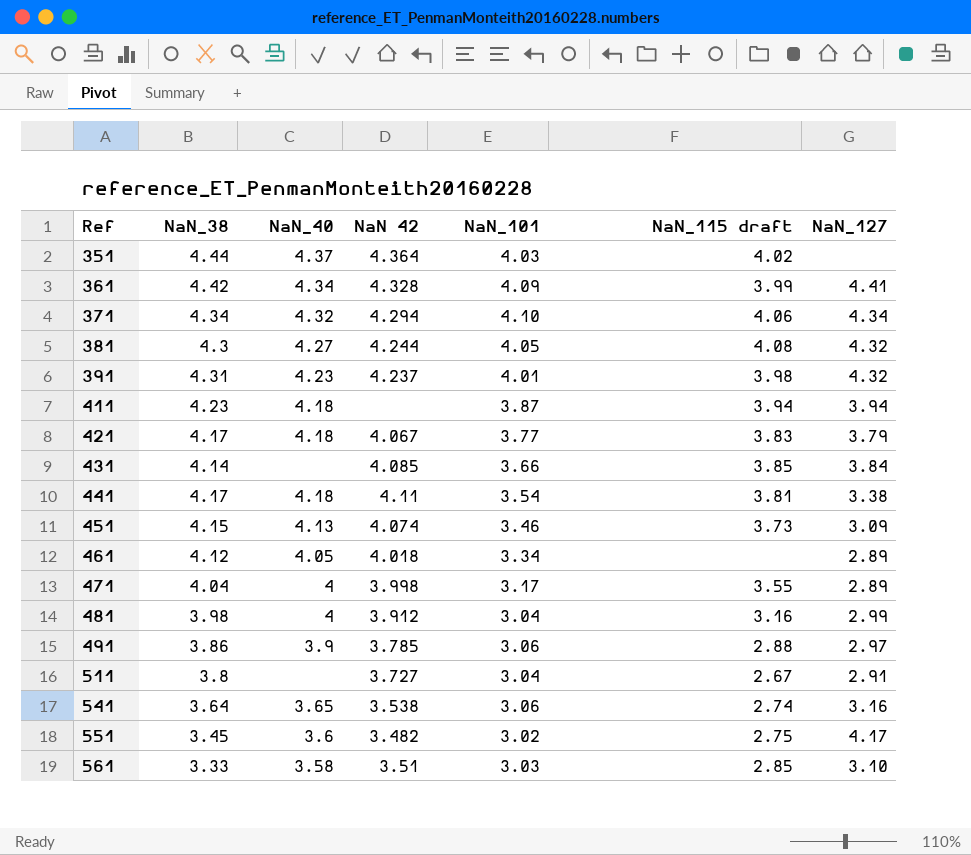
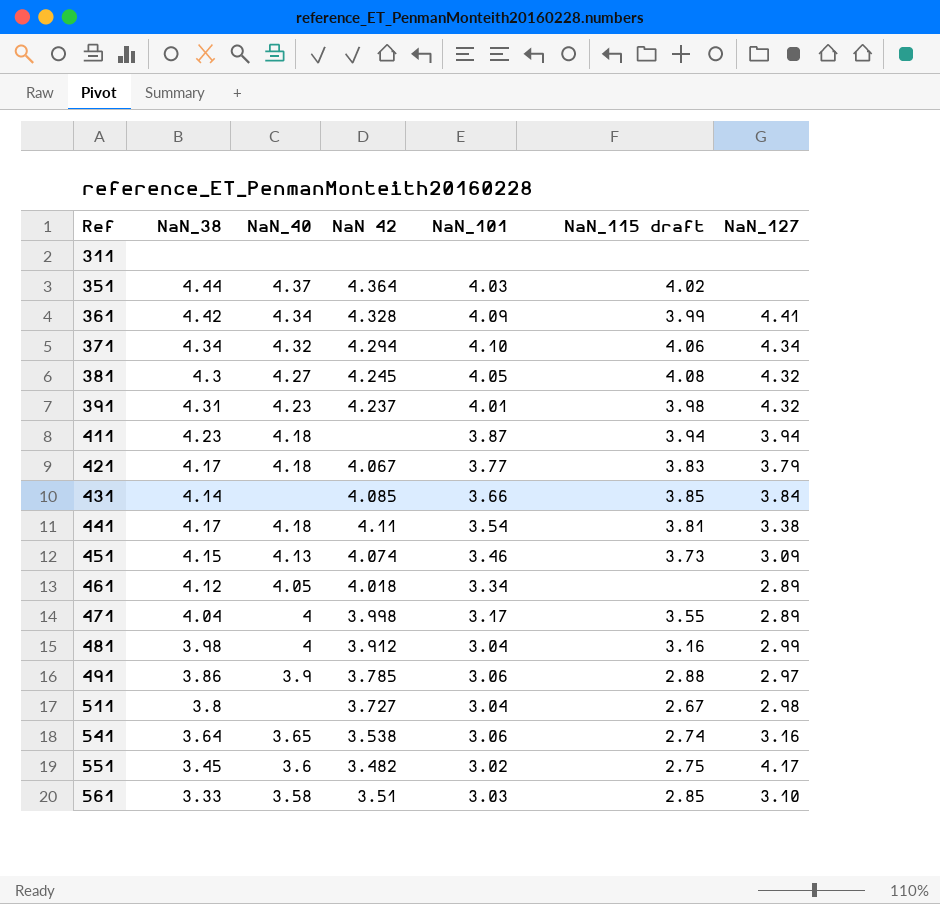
row 311: none -> none | none | none | none | none | none
381 | NaN 42: 4.244 -> 4.245
511 | NaN_127: 2.91 -> 2.98

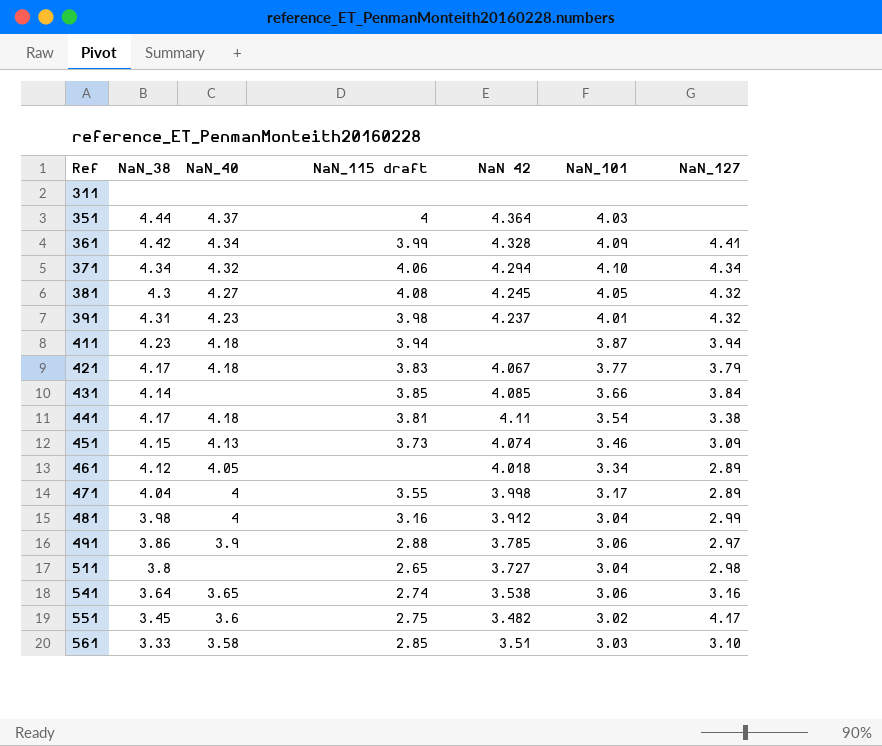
column NaN_115 draft | position: 6 -> 4
351 | NaN_115 draft: 4.02 -> 4
511 | NaN_115 draft: 2.67 -> 2.65

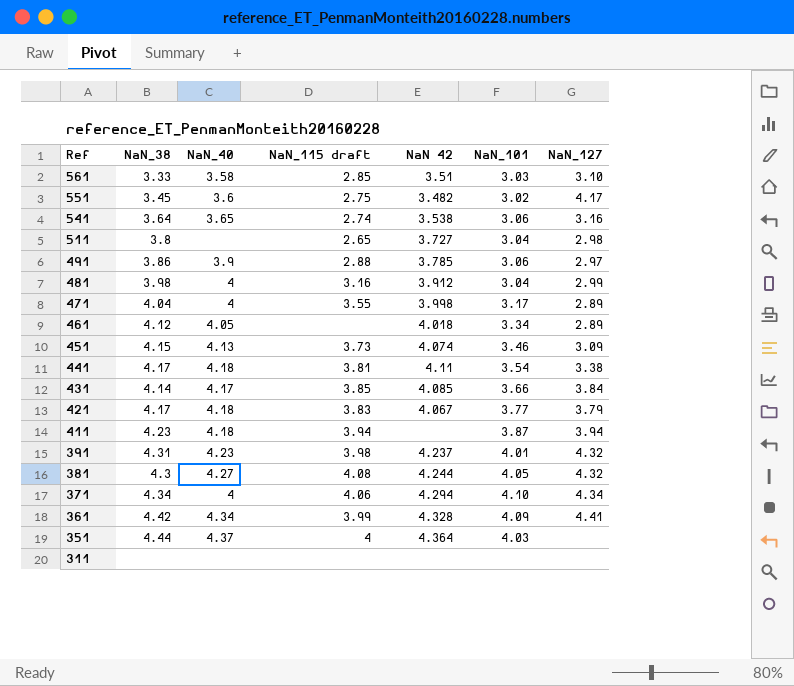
row order: Ref ascending -> Ref descending
431 | NaN_40: none -> 4.17
381 | NaN 42: 4.245 -> 4.244
371 | NaN_40: 4.32 -> 4

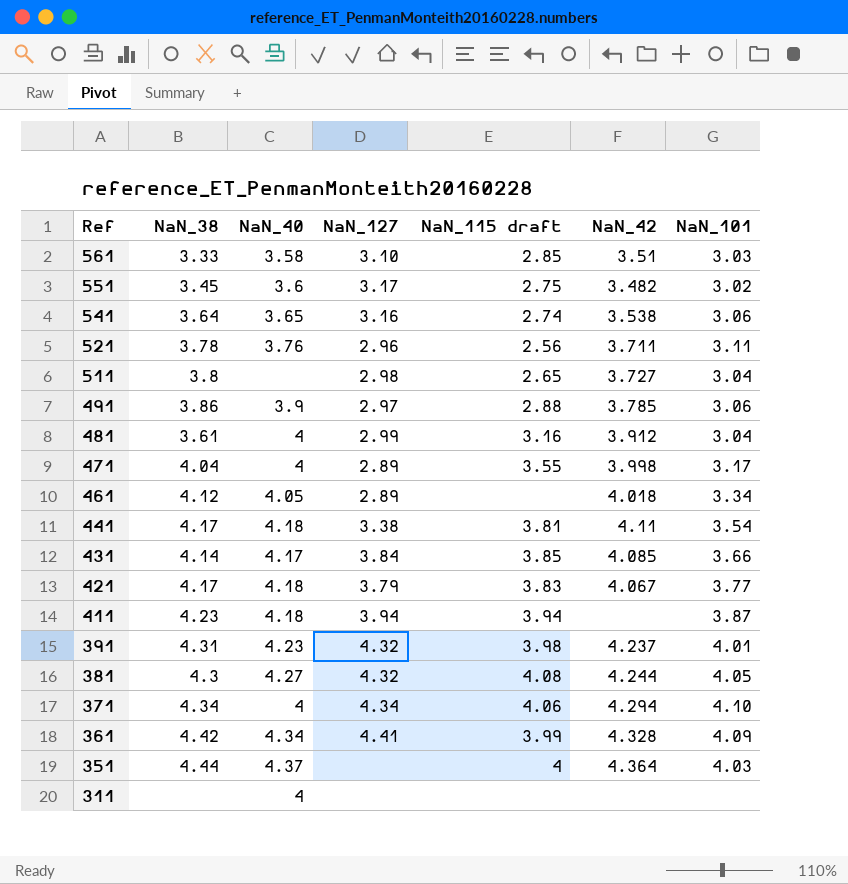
column NaN_127 | position: 7 -> 4
column name: NaN 42 -> NaN_42
row 451: 4.15 | 4.13 | 3.73 | 4.074 | 3.46 | 3.09 -> none
551 | NaN_127: 4.17 -> 3.17
row 521: none -> 3.78 | 3.76 | 2.96 | 2.56 | 3.711 | 3.11
481 | NaN_38: 3.98 -> 3.61
311 | NaN_40: none -> 4

